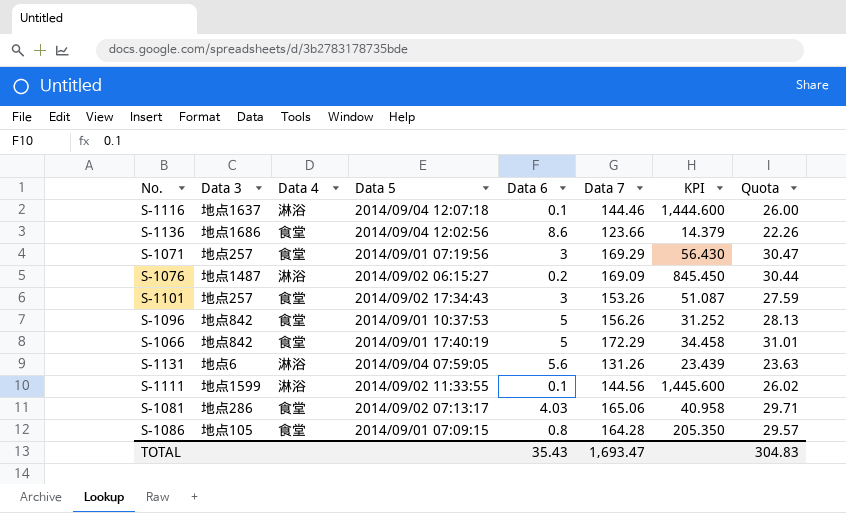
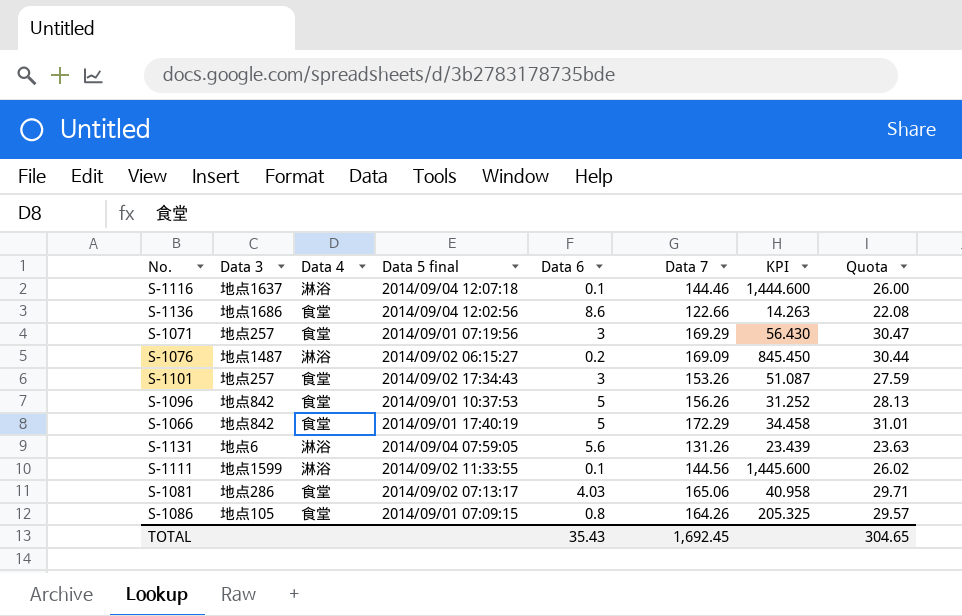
column name: Data 5 -> Data 5 final
S-1136 | Data 7: 123.66 -> 122.66
S-1136 | KPI: 14.379 -> 14.263
S-1136 | Quota: 22.26 -> 22.08
S-1086 | Data 7: 164.28 -> 164.26
S-1086 | KPI: 205.350 -> 205.325
TOTAL | Data 7: 1,693.47 -> 1,692.45
TOTAL | Quota: 304.83 -> 304.65

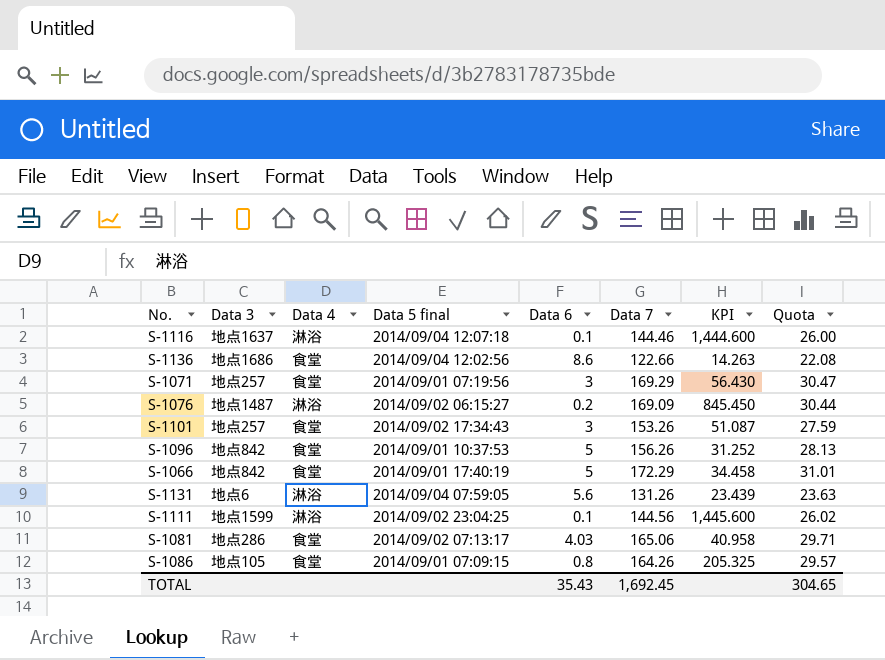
S-1111 | Data 5 final: 2014/09/02 11:33:55 -> 2014/09/02 23:04:25

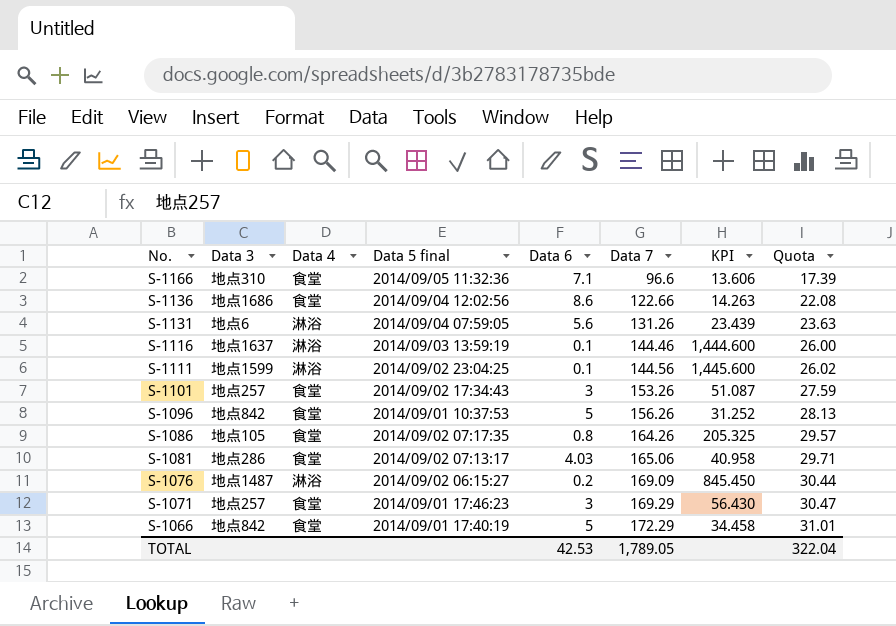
row order: none -> No. descending
row S-1166: none -> 地点310 | 食堂 | 2014/09/05 11:32:36 | 7.1 | 96.6 | 13.606 | 17.39
S-1116 | Data 5 final: 2014/09/04 12:07:18 -> 2014/09/03 13:59:19
S-1086 | Data 5 final: 2014/09/01 07:09:15 -> 2014/09/02 07:17:35
S-1071 | Data 5 final: 2014/09/01 07:19:56 -> 2014/09/01 17:46:23
TOTAL | Data 6: 35.43 -> 42.53
TOTAL | Data 7: 1,692.45 -> 1,789.05
TOTAL | Quota: 304.65 -> 322.04

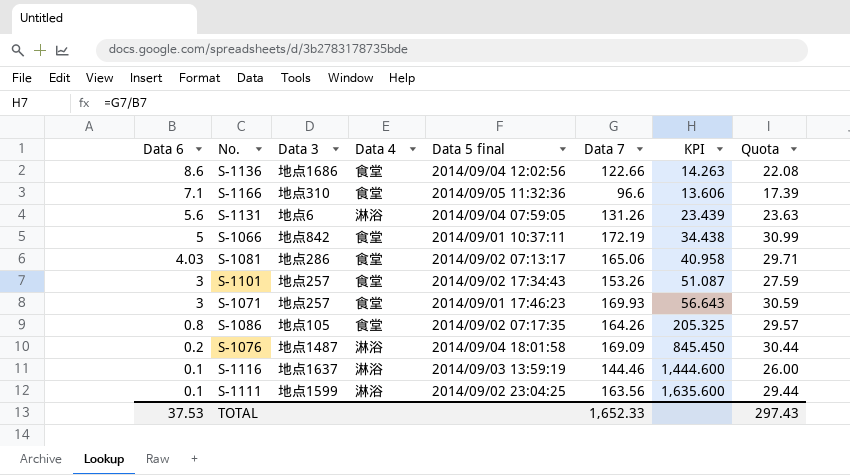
row order: No. descending -> Data 6 descending
column Data 6 | position: 5 -> 1
row S-1096: 地点842 | 食堂 | 2014/09/01 10:37:53 | 5 | 156.26 | 31.252 | 28.13 -> none
S-1066 | Data 5 final: 2014/09/01 17:40:19 -> 2014/09/01 10:37:11
S-1066 | Data 7: 172.29 -> 172.19
S-1066 | KPI: 34.458 -> 34.438
S-1066 | Quota: 31.01 -> 30.99
S-1071 | Data 7: 169.29 -> 169.93
S-1071 | KPI: 56.430 -> 56.643
S-1071 | Quota: 30.47 -> 30.59
S-1076 | Data 5 final: 2014/09/02 06:15:27 -> 2014/09/04 18:01:58
S-1111 | Data 7: 144.56 -> 163.56
S-1111 | KPI: 1,445.600 -> 1,635.600
S-1111 | Quota: 26.02 -> 29.44
TOTAL | Data 6: 42.53 -> 37.53
TOTAL | Data 7: 1,789.05 -> 1,652.33
TOTAL | Quota: 322.04 -> 297.43

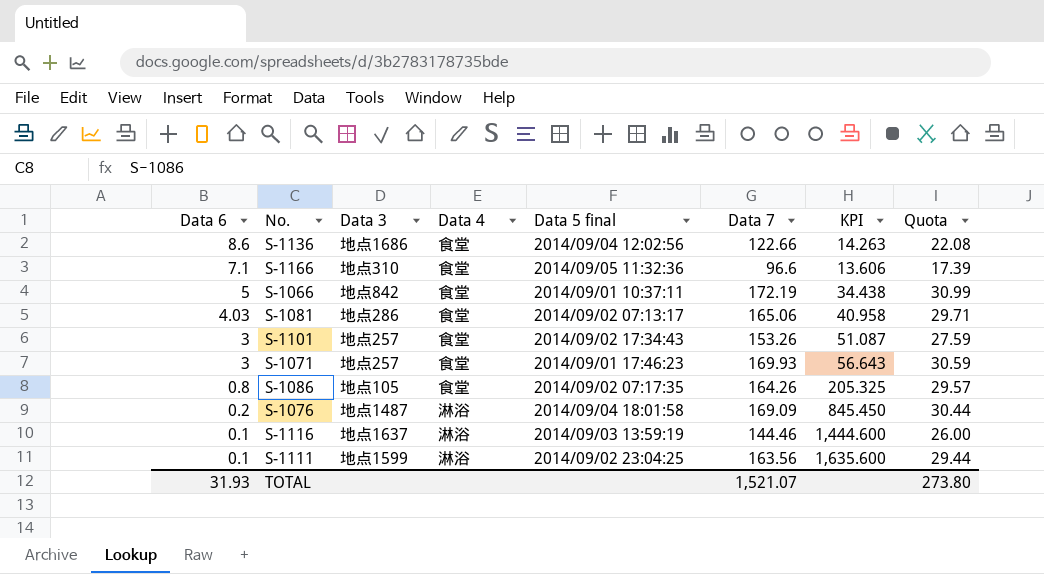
row S-1131: 5.6 | 地点6 | 淋浴 | 2014/09/04 07:59:05 | 131.26 | 23.439 | 23.63 -> none
TOTAL | Data 6: 37.53 -> 31.93
TOTAL | Data 7: 1,652.33 -> 1,521.07
TOTAL | Quota: 297.43 -> 273.80

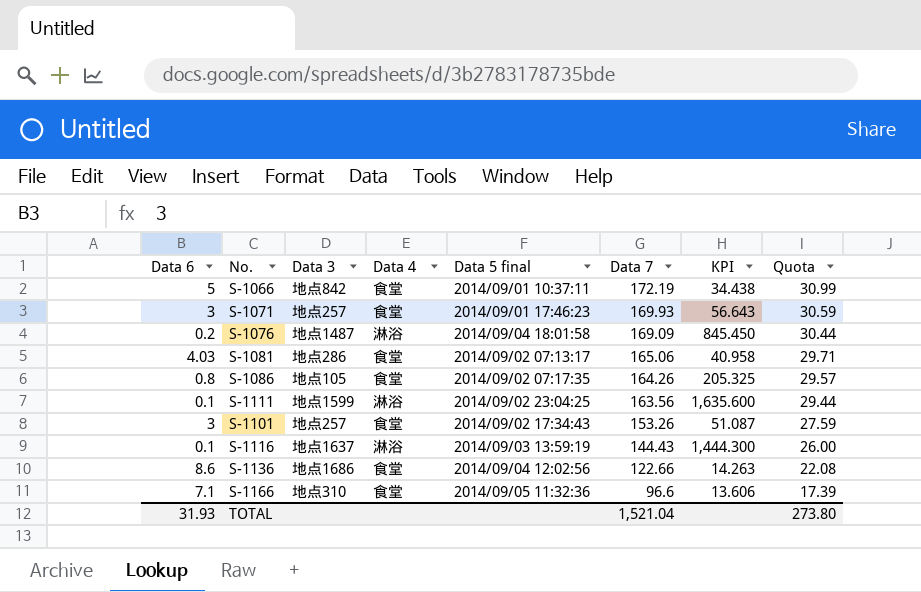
row order: Data 6 descending -> Data 7 descending
S-1116 | Data 7: 144.46 -> 144.43
S-1116 | KPI: 1,444.600 -> 1,444.300
TOTAL | Data 7: 1,521.07 -> 1,521.04

